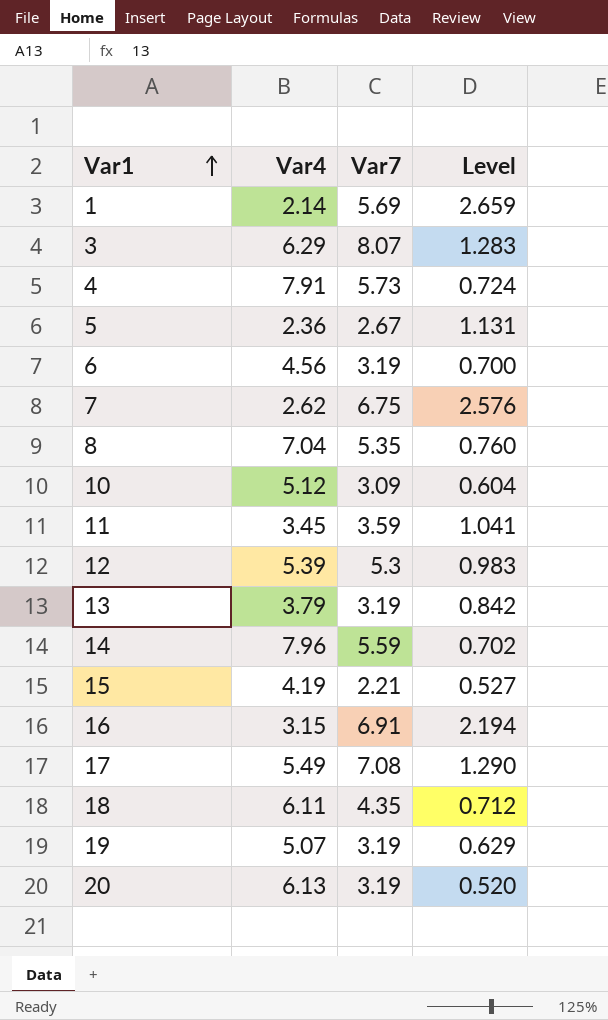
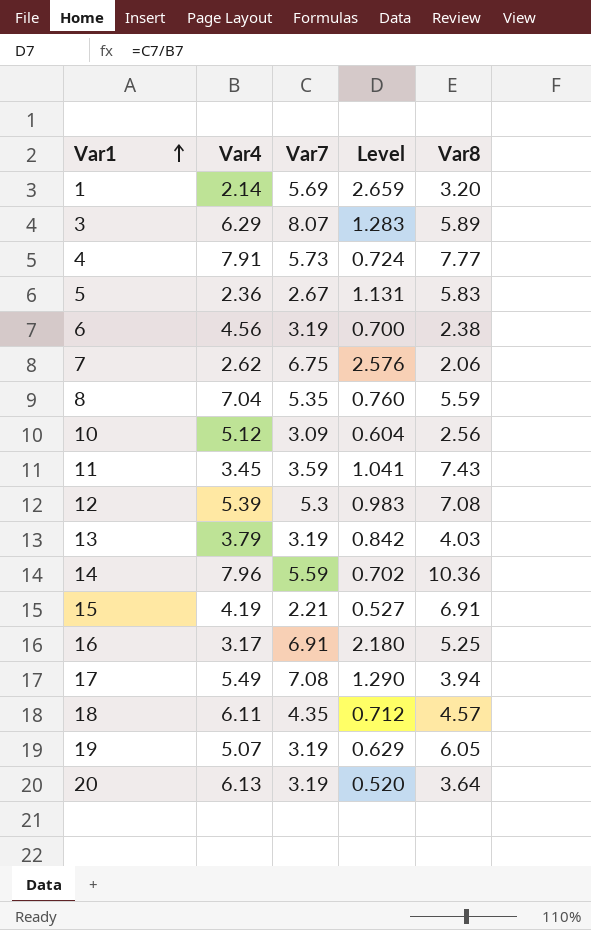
column Var8 | position: none -> 5
16 | Var4: 3.15 -> 3.17
16 | Level: 2.194 -> 2.180

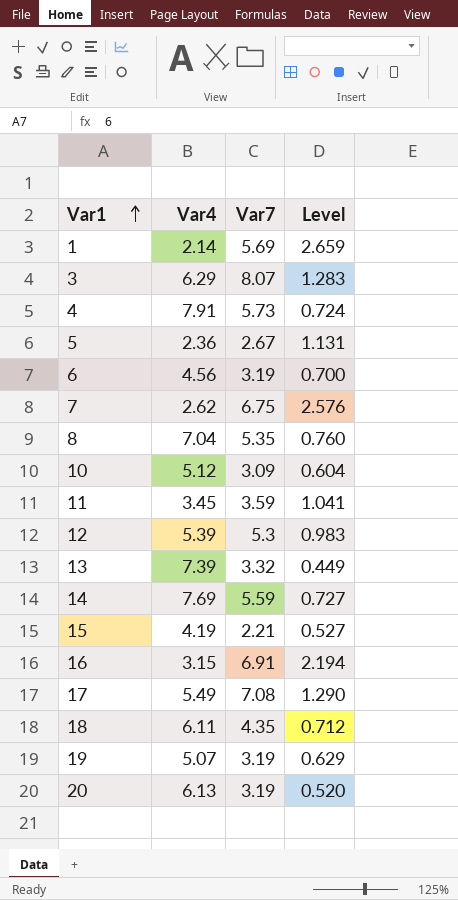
column Var8 | position: 5 -> none
13 | Var4: 3.79 -> 7.39
13 | Var7: 3.19 -> 3.32
13 | Level: 0.842 -> 0.449
14 | Var4: 7.96 -> 7.69
14 | Level: 0.702 -> 0.727
16 | Var4: 3.17 -> 3.15
16 | Level: 2.180 -> 2.194

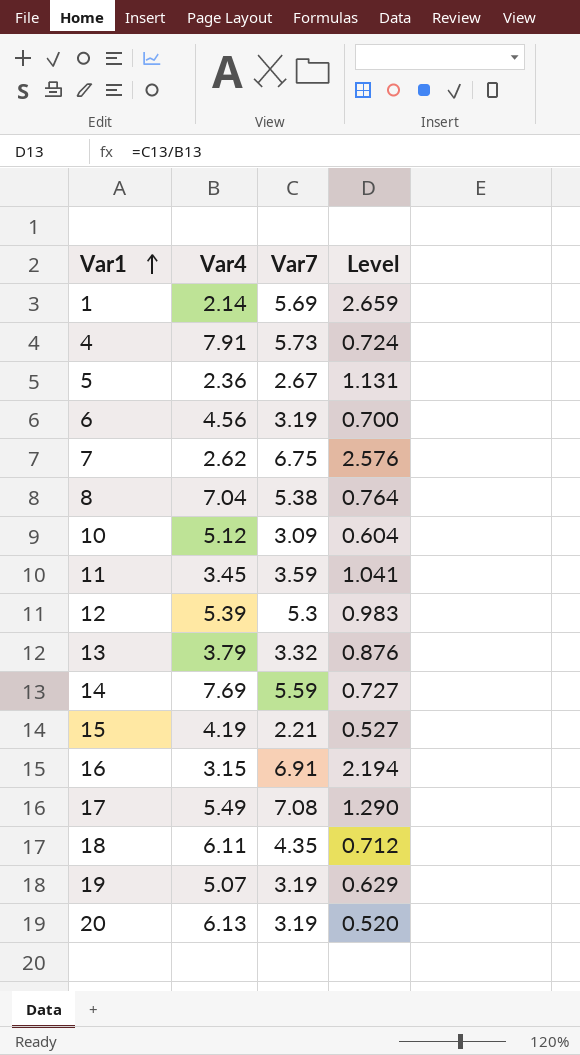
row 3: 6.29 | 8.07 | 1.283 -> none
8 | Var7: 5.35 -> 5.38
8 | Level: 0.760 -> 0.764
13 | Var4: 7.39 -> 3.79
13 | Level: 0.449 -> 0.876

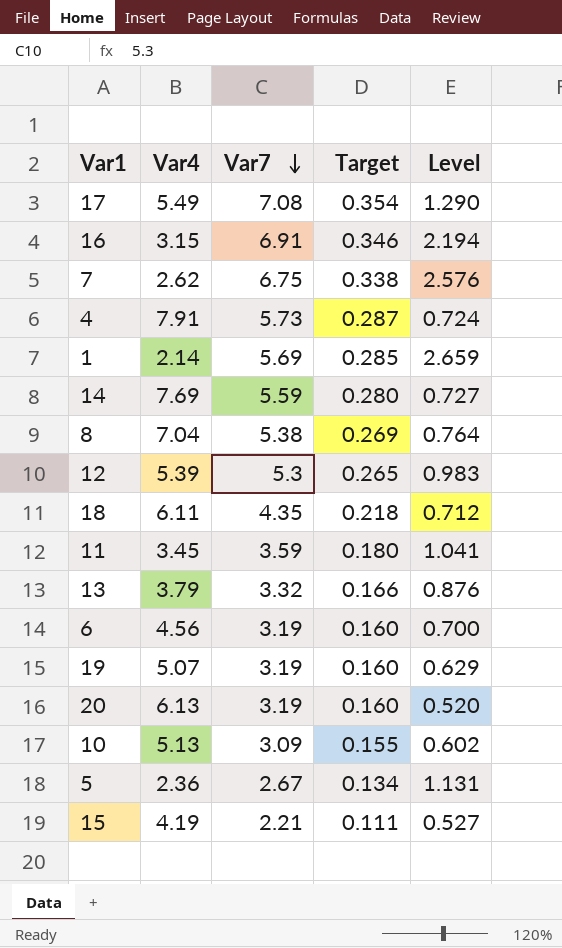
row order: Var1 ascending -> Var7 descending
column Target | formula: none -> [Var7] * 0.05
10 | Var4: 5.12 -> 5.13
10 | Level: 0.604 -> 0.602

